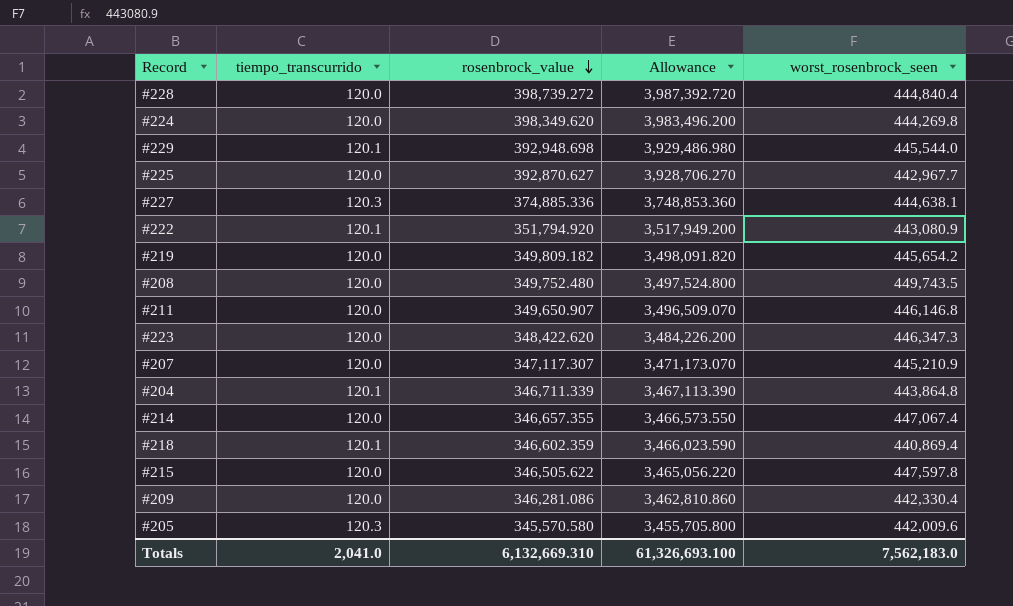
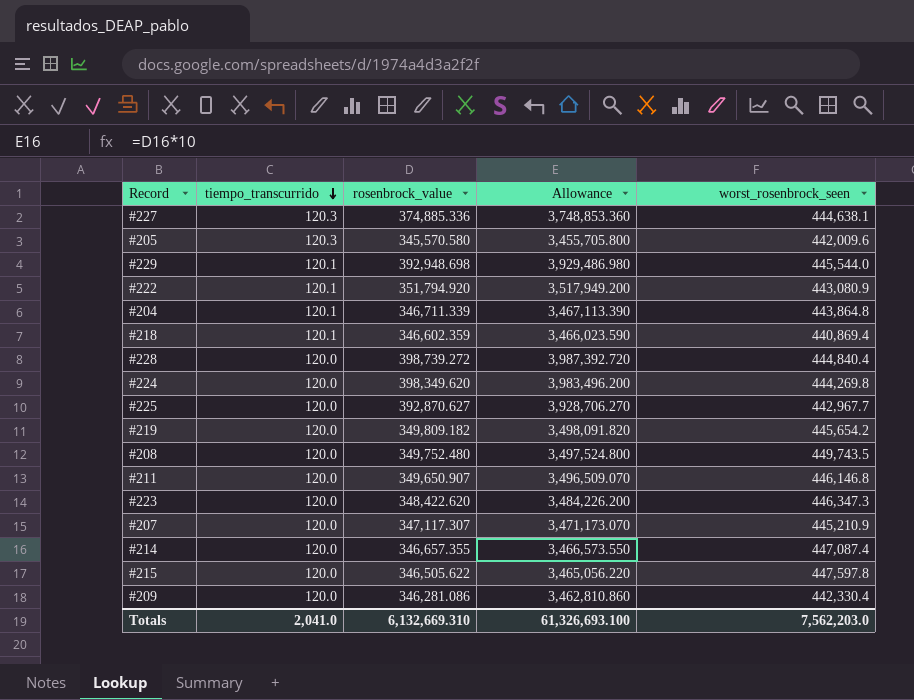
row order: rosenbrock_value descending -> tiempo_transcurrido descending
#214 | worst_rosenbrock_seen: 447,067.4 -> 447,087.4
Totals | worst_rosenbrock_seen: 7,562,183.0 -> 7,562,203.0

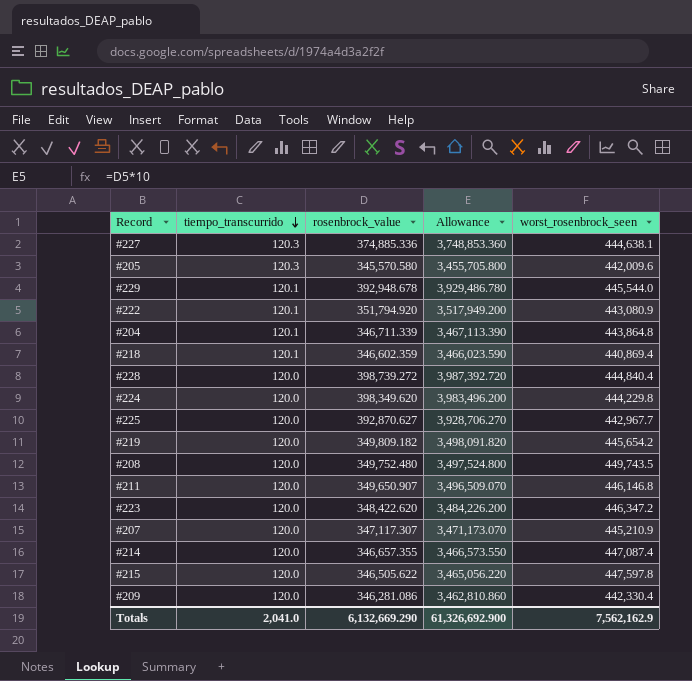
#229 | rosenbrock_value: 392,948.698 -> 392,948.678
#229 | Allowance: 3,929,486.980 -> 3,929,486.780
#224 | worst_rosenbrock_seen: 444,269.8 -> 444,229.8
#223 | worst_rosenbrock_seen: 446,347.3 -> 446,347.2
Totals | rosenbrock_value: 6,132,669.310 -> 6,132,669.290
Totals | Allowance: 61,326,693.100 -> 61,326,692.900
Totals | worst_rosenbrock_seen: 7,562,203.0 -> 7,562,162.9

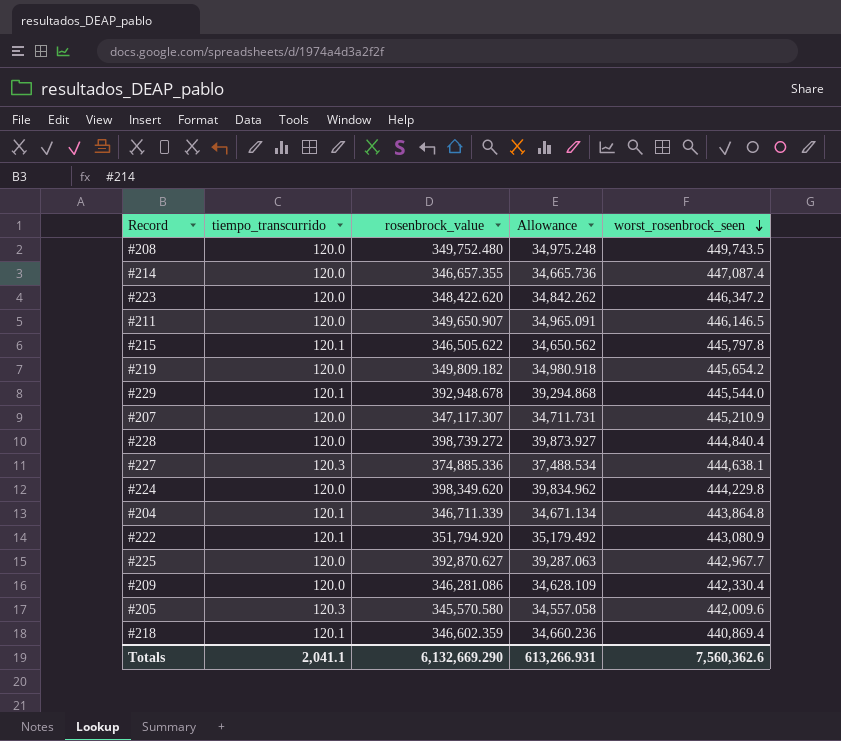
row order: tiempo_transcurrido descending -> worst_rosenbrock_seen descending
column Allowance | formula: [rosenbrock_value] * 10 -> [rosenbrock_value] * 0.1
#211 | worst_rosenbrock_seen: 446,146.8 -> 446,146.5
#215 | tiempo_transcurrido: 120.0 -> 120.1
#215 | worst_rosenbrock_seen: 447,597.8 -> 445,797.8
Totals | tiempo_transcurrido: 2,041.0 -> 2,041.1
Totals | Allowance: 61,326,692.900 -> 613,266.931
Totals | worst_rosenbrock_seen: 7,562,162.9 -> 7,560,362.6

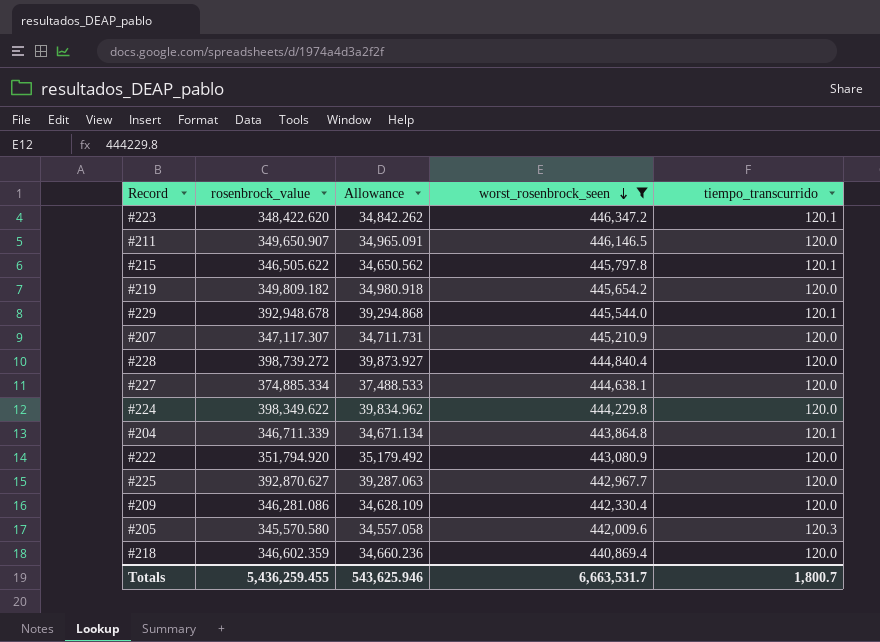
filter: none -> worst_rosenbrock_seen <= 446,347.2
column tiempo_transcurrido | position: 2 -> 5
#223 | tiempo_transcurrido: 120.0 -> 120.1
#227 | rosenbrock_value: 374,885.336 -> 374,885.334
#227 | Allowance: 37,488.534 -> 37,488.533
#227 | tiempo_transcurrido: 120.3 -> 120.0
#224 | rosenbrock_value: 398,349.620 -> 398,349.622
#222 | tiempo_transcurrido: 120.1 -> 120.0
#218 | tiempo_transcurrido: 120.1 -> 120.0
Totals | rosenbrock_value: 6,132,669.290 -> 5,436,259.455
Totals | Allowance: 613,266.931 -> 543,625.946
Totals | worst_rosenbrock_seen: 7,560,362.6 -> 6,663,531.7
Totals | tiempo_transcurrido: 2,041.1 -> 1,800.7

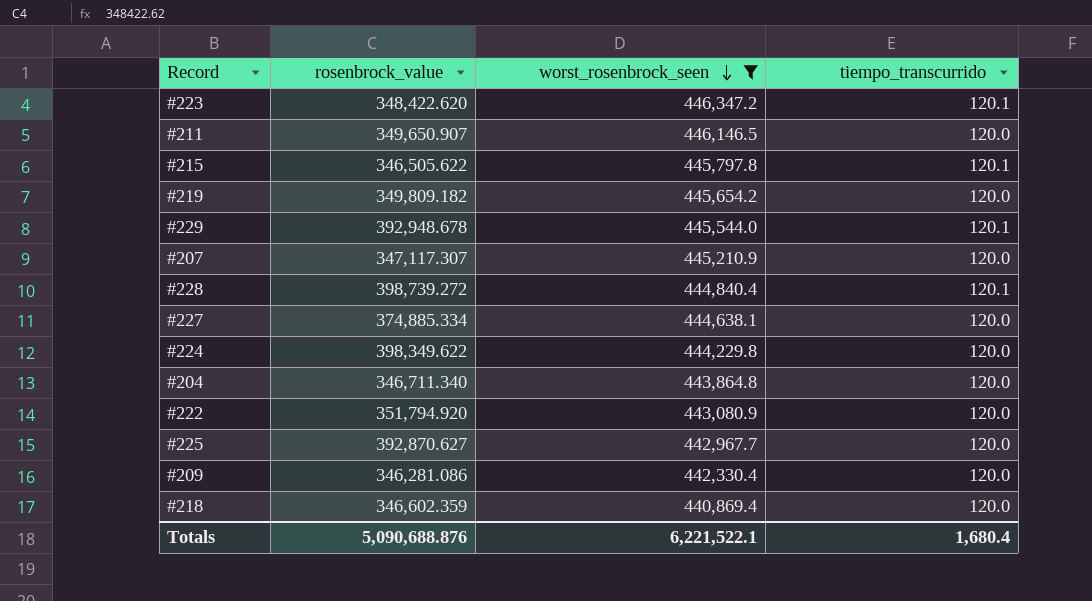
column Allowance | formula: [rosenbrock_value] * 0.1 -> none
row #205: 345,570.580 | 34,557.058 | 442,009.6 | 120.3 -> none
#228 | tiempo_transcurrido: 120.0 -> 120.1
#204 | rosenbrock_value: 346,711.339 -> 346,711.340
#204 | tiempo_transcurrido: 120.1 -> 120.0
Totals | rosenbrock_value: 5,436,259.455 -> 5,090,688.876
Totals | worst_rosenbrock_seen: 6,663,531.7 -> 6,221,522.1
Totals | tiempo_transcurrido: 1,800.7 -> 1,680.4

